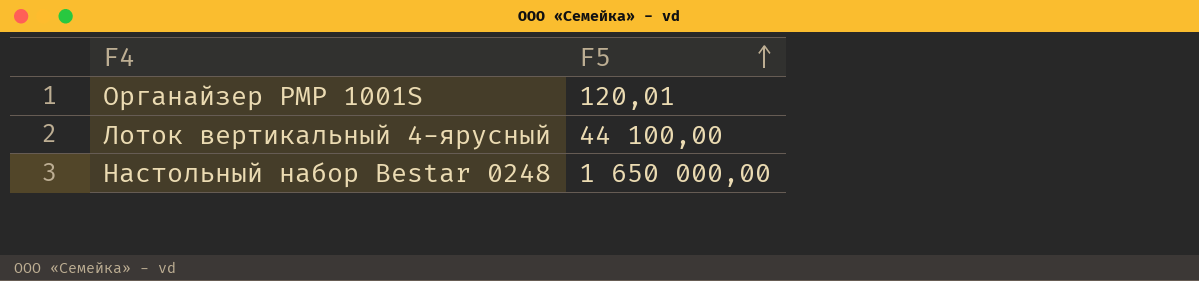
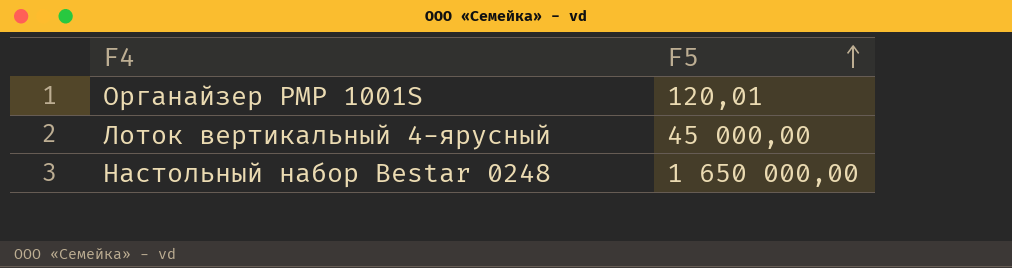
Лоток вертикальный 4-ярусный | F5: 44 100,00 -> 45 000,00

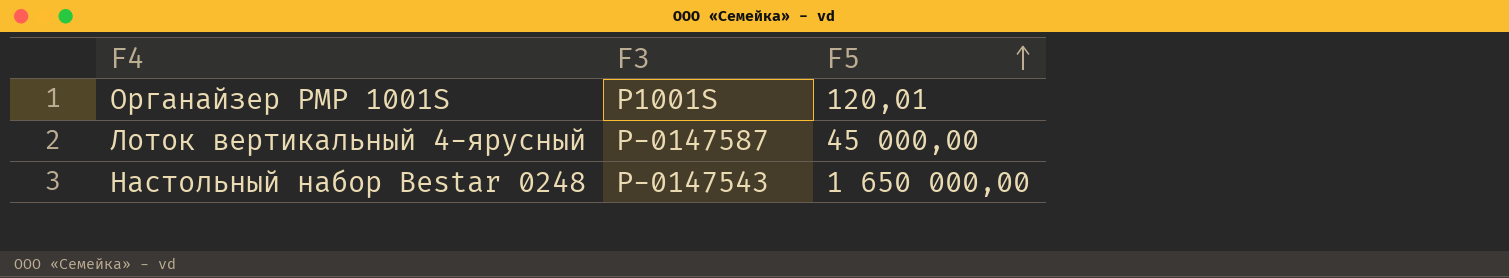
column F3 | position: none -> 2

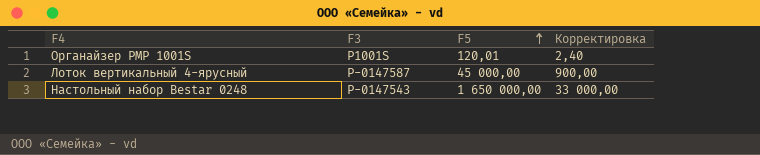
column Корректировка | formula: none -> [F5] * 0,02

